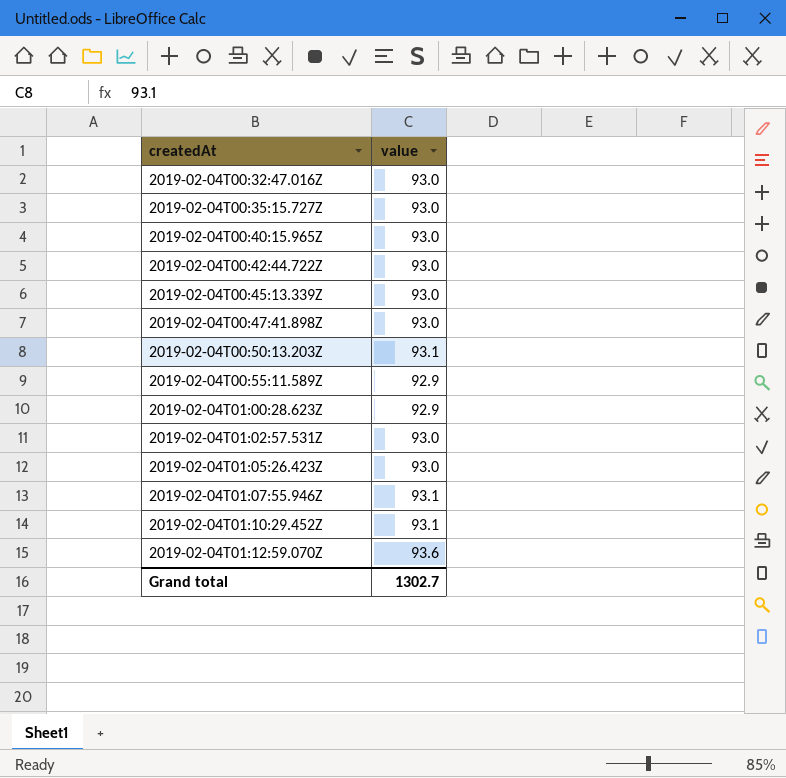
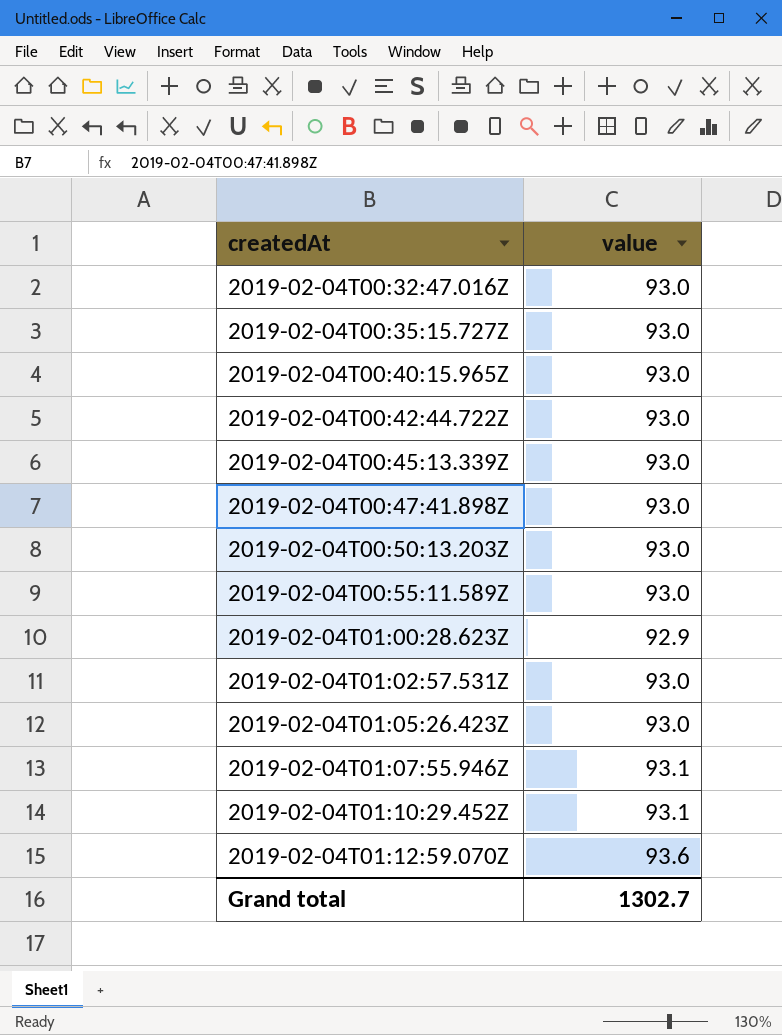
2019-02-04T00:50:13.203Z | value: 93.1 -> 93.0
2019-02-04T00:55:11.589Z | value: 92.9 -> 93.0

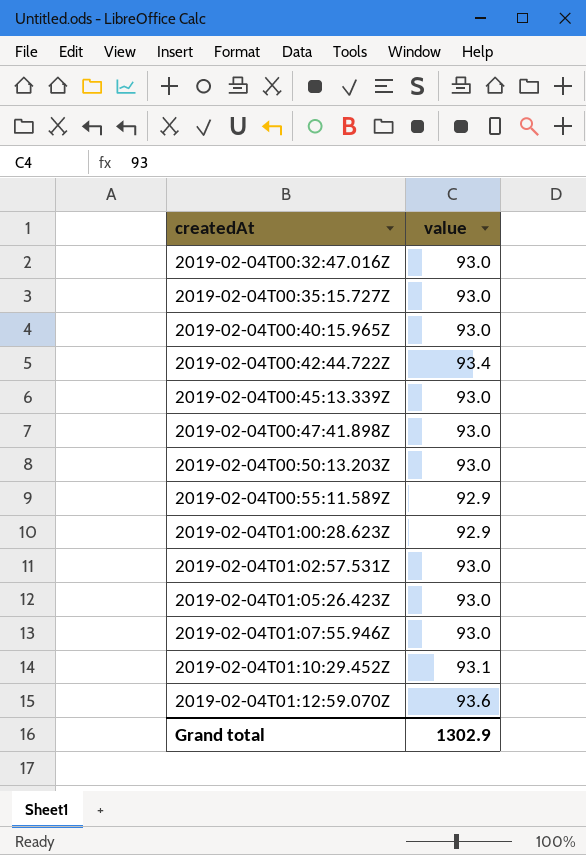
2019-02-04T00:42:44.722Z | value: 93.0 -> 93.4
2019-02-04T00:55:11.589Z | value: 93.0 -> 92.9
2019-02-04T01:07:55.946Z | value: 93.1 -> 93.0
Grand total | value: 1302.7 -> 1302.9

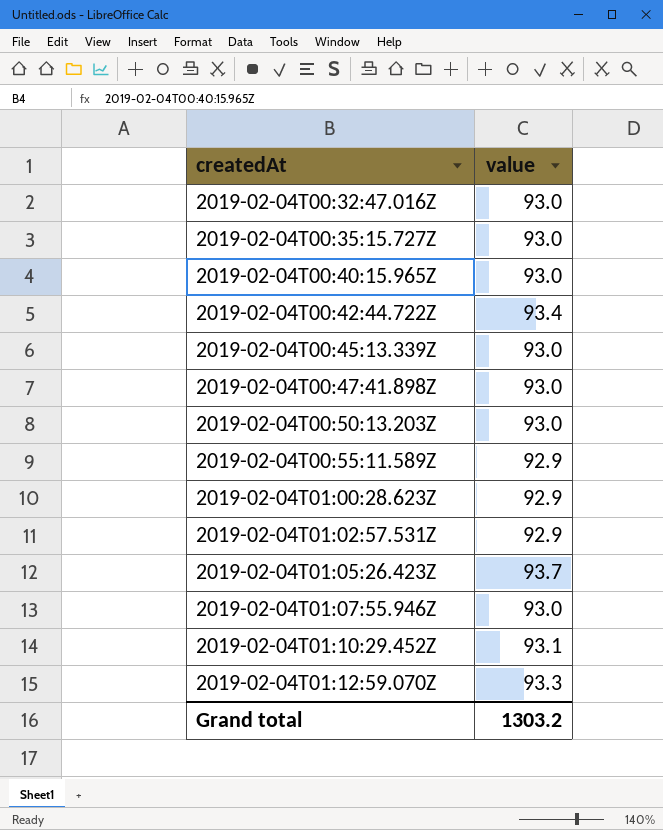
2019-02-04T01:02:57.531Z | value: 93.0 -> 92.9
2019-02-04T01:05:26.423Z | value: 93.0 -> 93.7
2019-02-04T01:12:59.070Z | value: 93.6 -> 93.3
Grand total | value: 1302.9 -> 1303.2

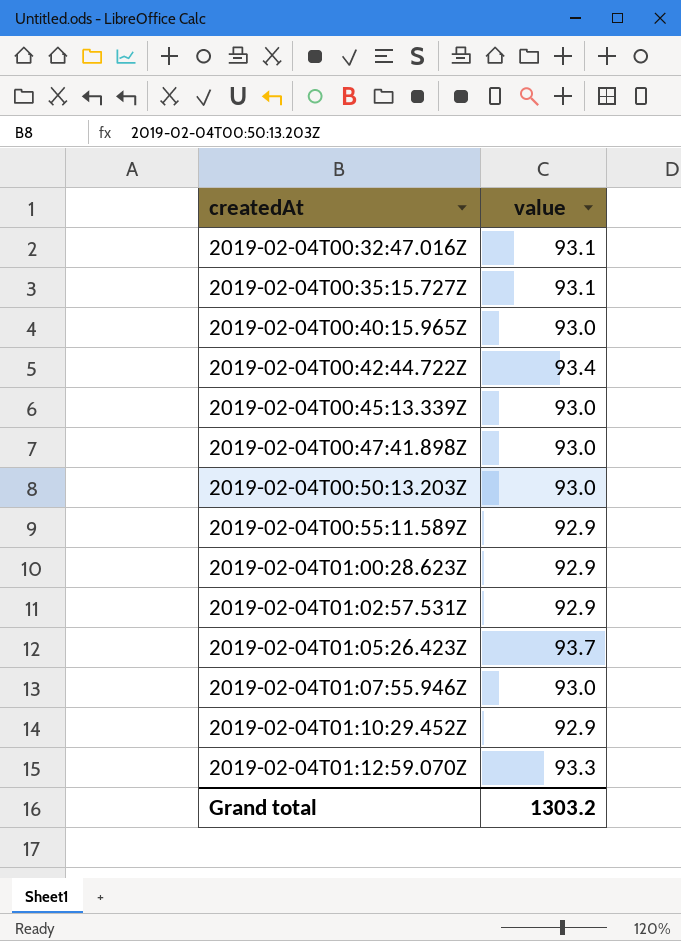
2019-02-04T00:32:47.016Z | value: 93.0 -> 93.1
2019-02-04T00:35:15.727Z | value: 93.0 -> 93.1
2019-02-04T01:10:29.452Z | value: 93.1 -> 92.9

